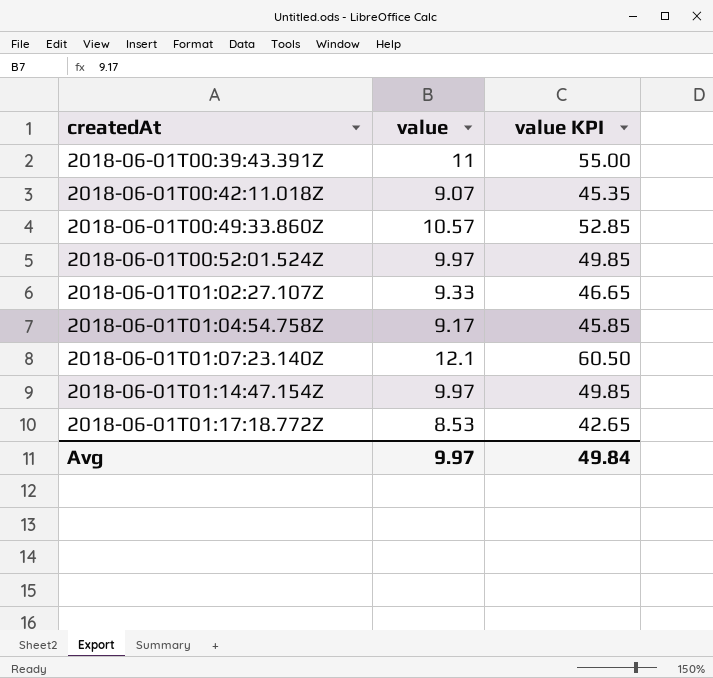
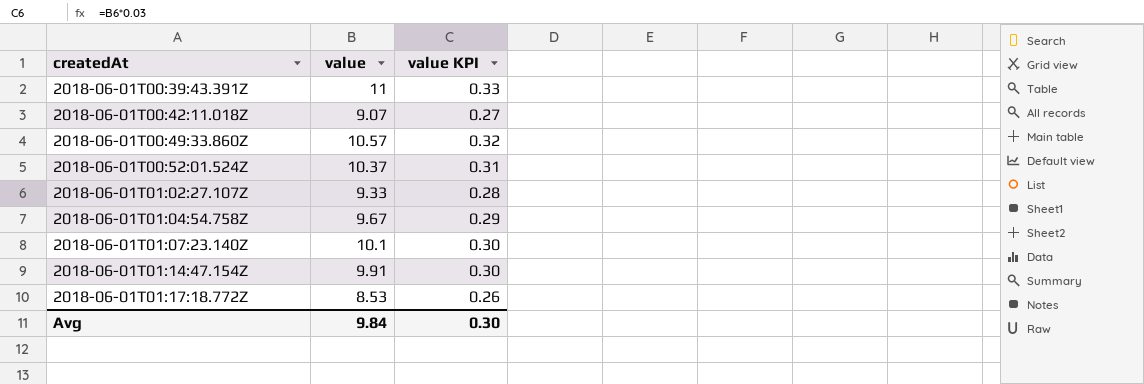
column value KPI | formula: [value] * 5 -> [value] * 0.03
2018-06-01T00:52:01.524Z | value: 9.97 -> 10.37
2018-06-01T01:04:54.758Z | value: 9.17 -> 9.67
2018-06-01T01:07:23.140Z | value: 12.1 -> 10.1
2018-06-01T01:14:47.154Z | value: 9.97 -> 9.91
Avg | value: 9.97 -> 9.84
Avg | value KPI: 49.84 -> 0.30

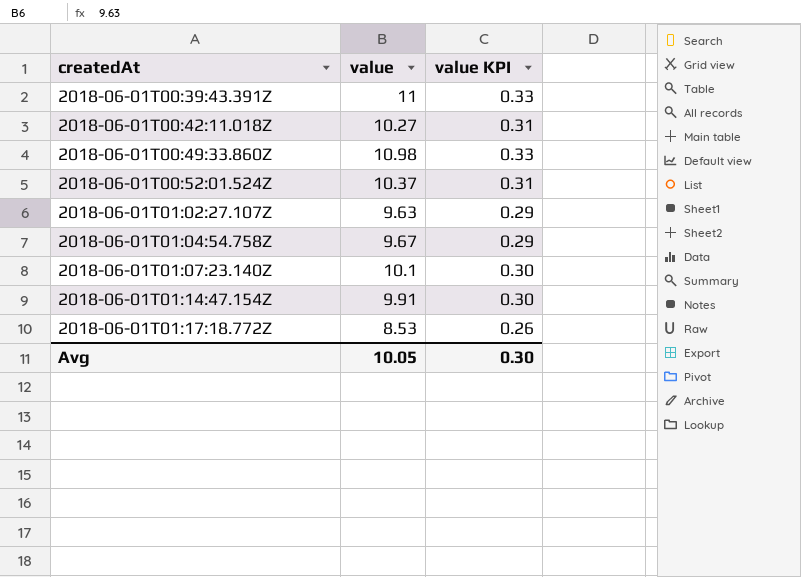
2018-06-01T00:42:11.018Z | value: 9.07 -> 10.27
2018-06-01T00:42:11.018Z | value KPI: 0.27 -> 0.31
2018-06-01T00:49:33.860Z | value: 10.57 -> 10.98
2018-06-01T00:49:33.860Z | value KPI: 0.32 -> 0.33
2018-06-01T01:02:27.107Z | value: 9.33 -> 9.63
2018-06-01T01:02:27.107Z | value KPI: 0.28 -> 0.29
Avg | value: 9.84 -> 10.05

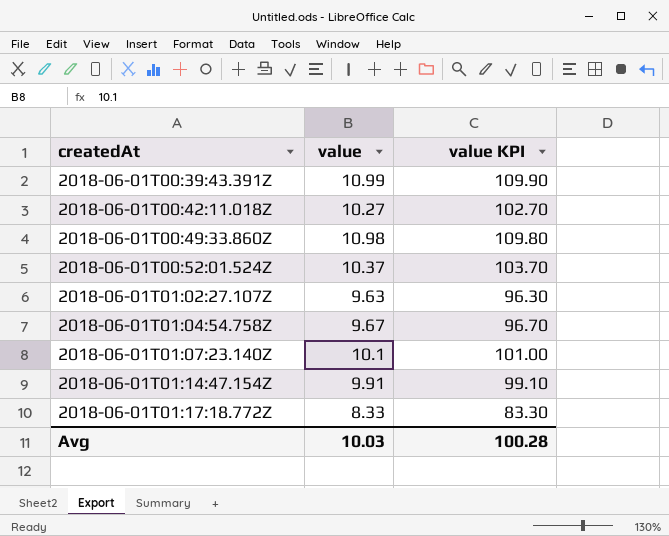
column value KPI | formula: [value] * 0.03 -> [value] * 10
2018-06-01T00:39:43.391Z | value: 11 -> 10.99
2018-06-01T01:17:18.772Z | value: 8.53 -> 8.33
Avg | value: 10.05 -> 10.03
Avg | value KPI: 0.30 -> 100.28

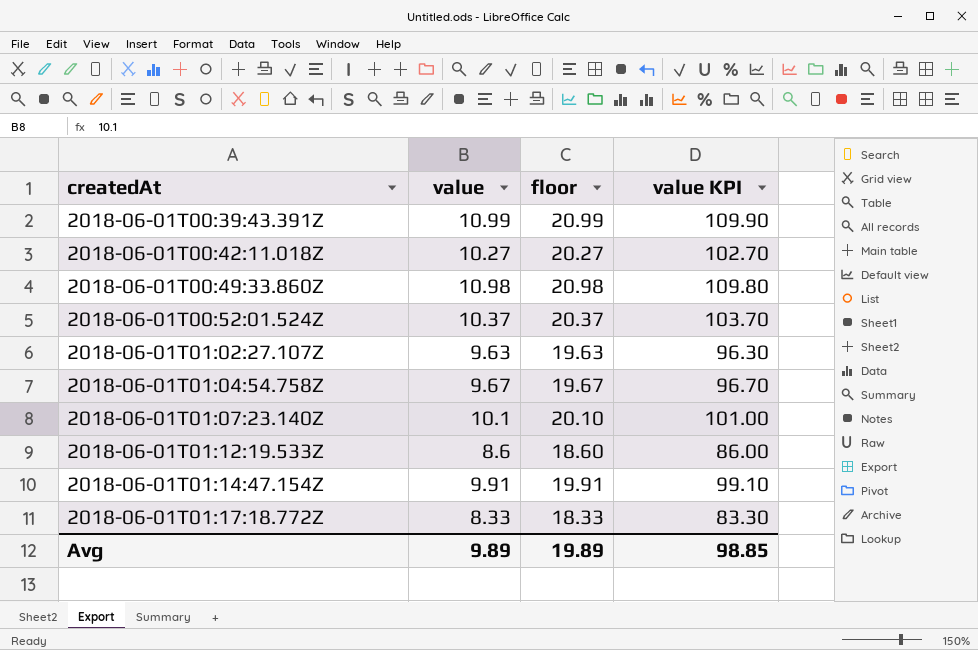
column floor | formula: none -> [value] + 10
row 2018-06-01T01:12:19.533Z: none -> 8.6 | 18.60 | 86.00
Avg | value: 10.03 -> 9.89
Avg | value KPI: 100.28 -> 98.85

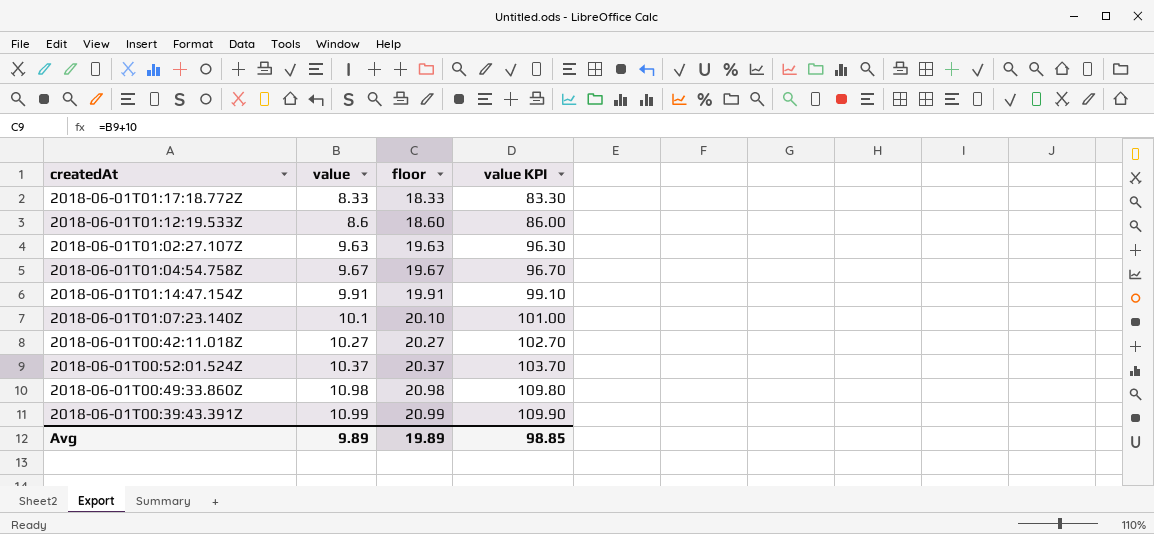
row order: createdAt ascending -> value ascending

